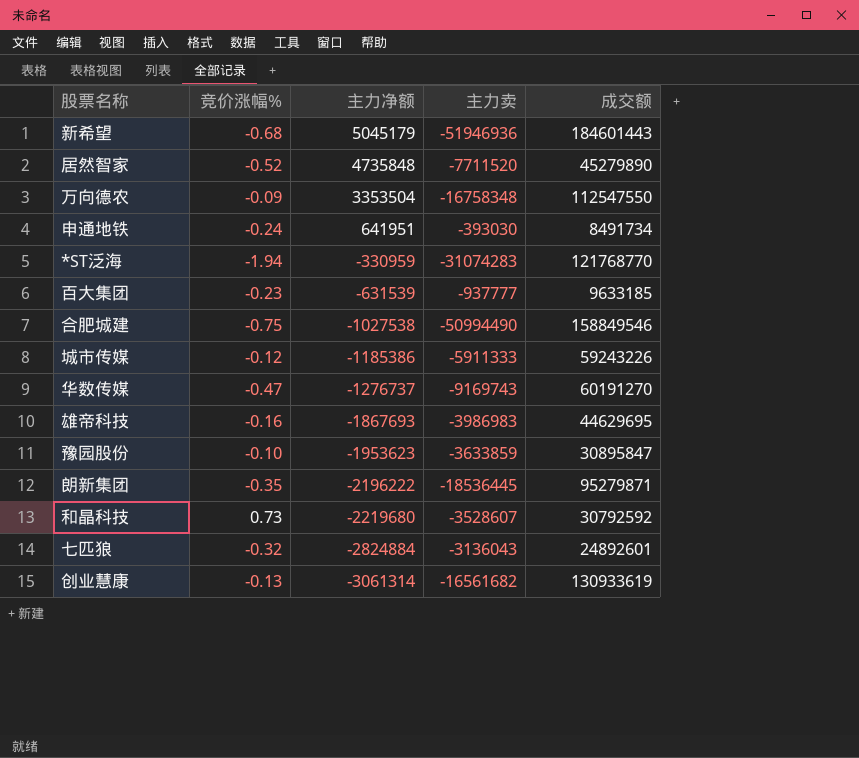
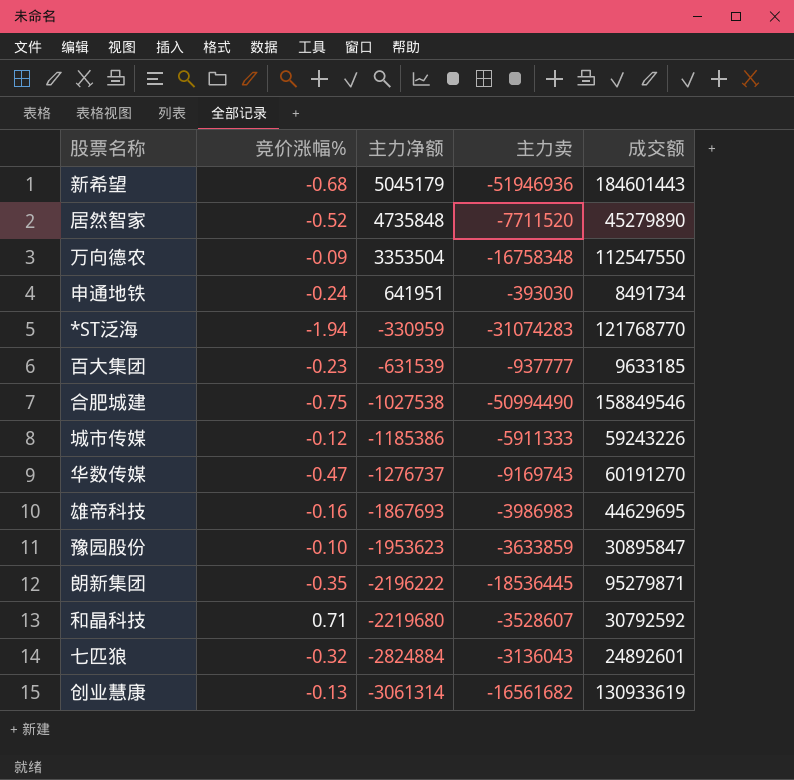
和晶科技 | 竞价涨幅%: 0.73 -> 0.71

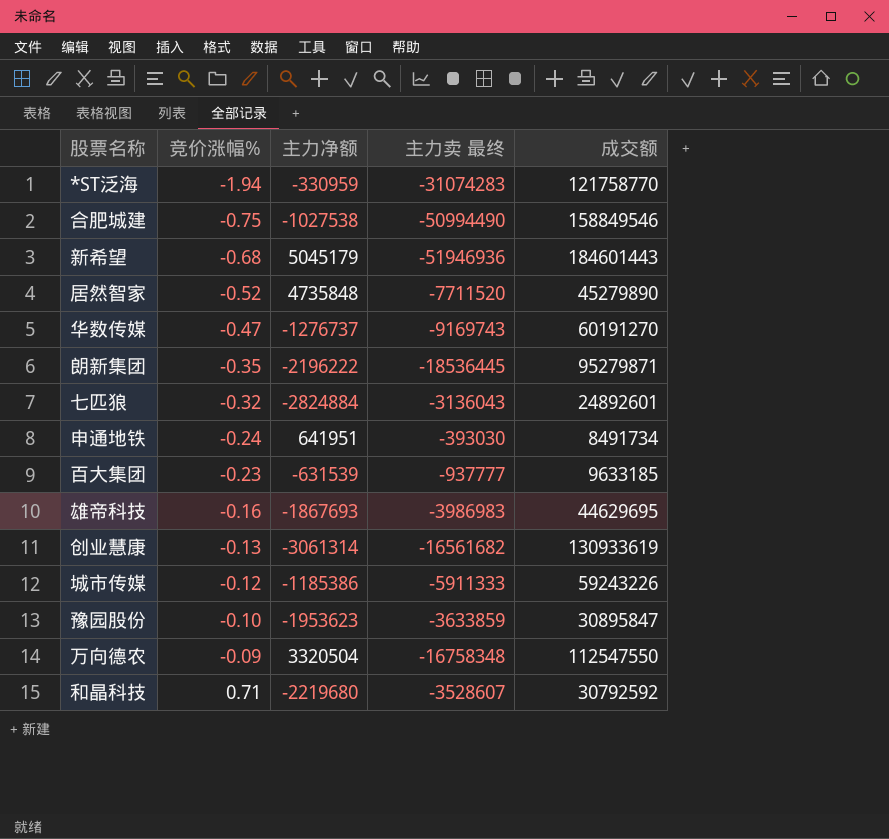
row order: 主力净额 descending -> 竞价涨幅% ascending
column name: 主力卖 -> 主力卖 最终
*ST泛海 | 成交额: 121768770 -> 121758770
万向德农 | 主力净额: 3353504 -> 3320504

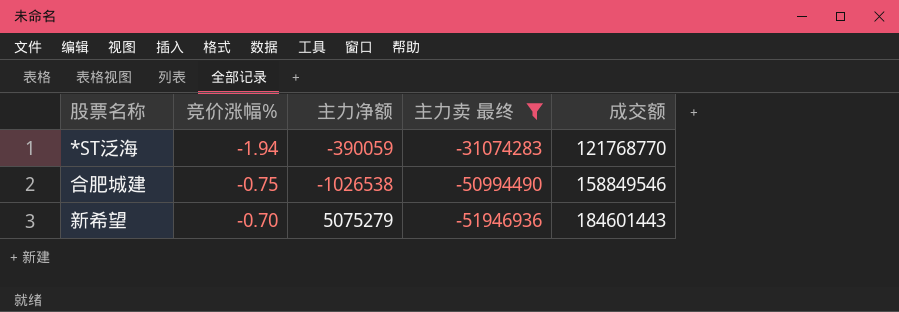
filter: none -> 主力卖 最终 <= -31074283
*ST泛海 | 主力净额: -330959 -> -390059
*ST泛海 | 成交额: 121758770 -> 121768770
合肥城建 | 主力净额: -1027538 -> -1026538
新希望 | 竞价涨幅%: -0.68 -> -0.70
新希望 | 主力净额: 5045179 -> 5075279

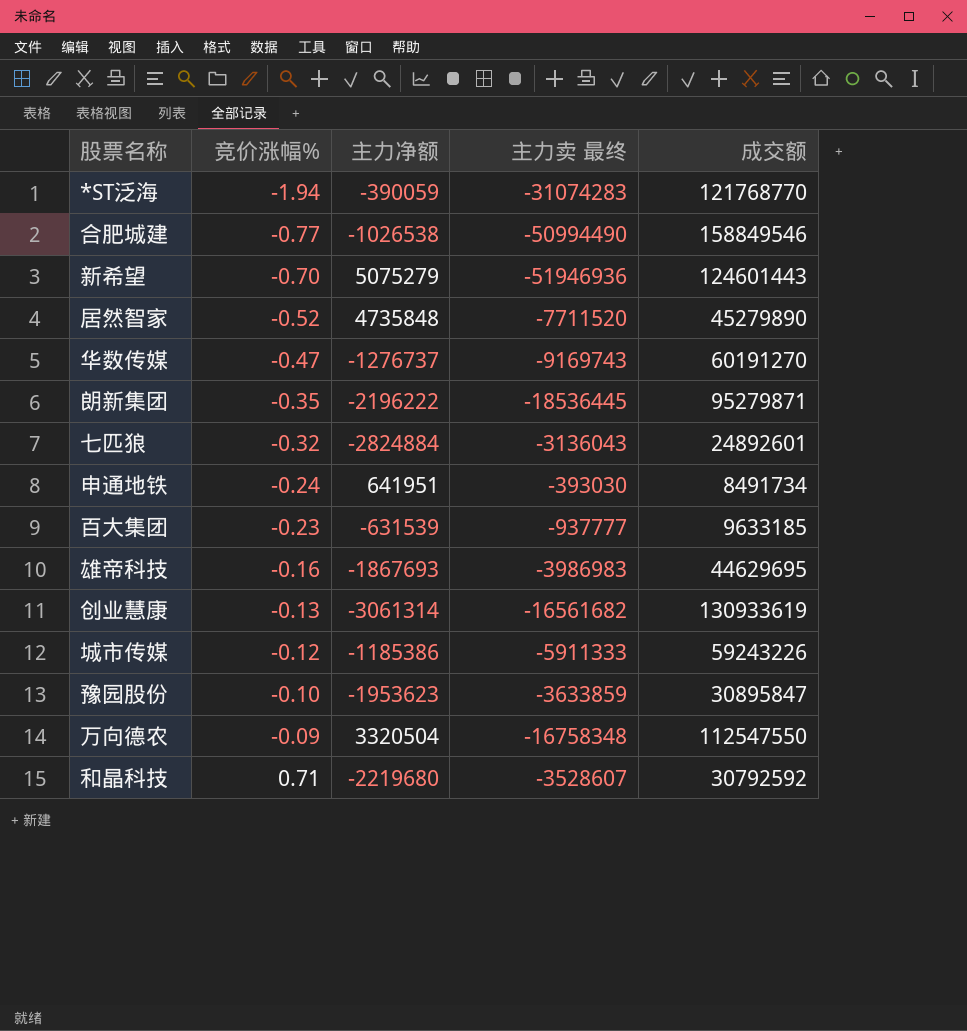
filter: 主力卖 最终 <= -31074283 -> none
合肥城建 | 竞价涨幅%: -0.75 -> -0.77
新希望 | 成交额: 184601443 -> 124601443

